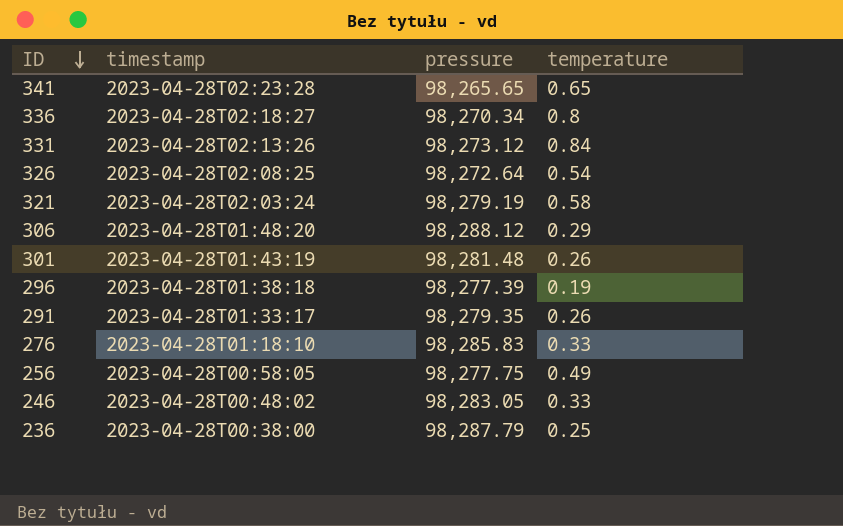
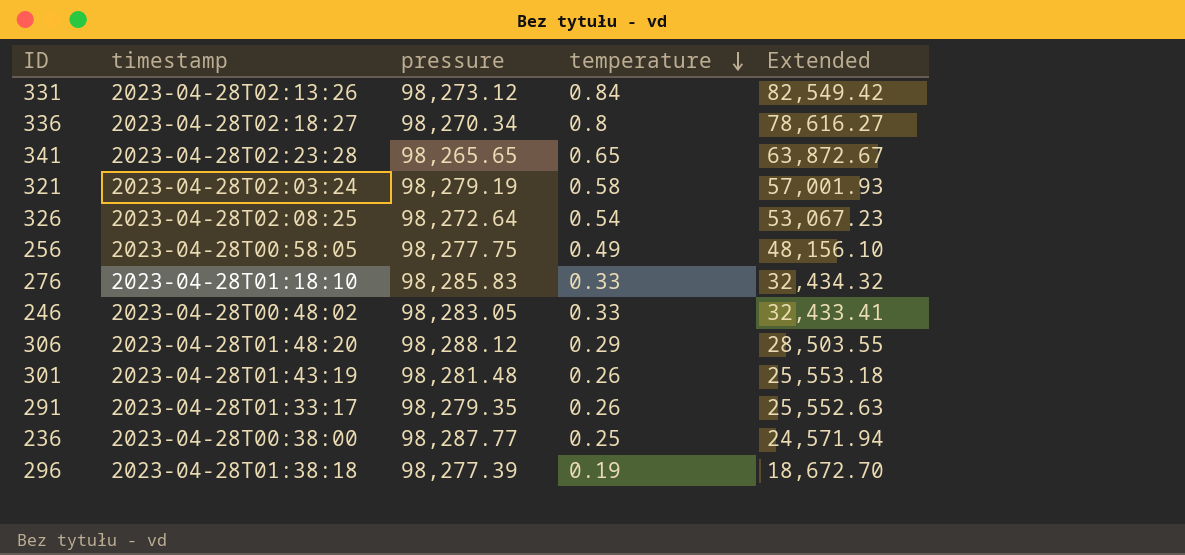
row order: ID descending -> temperature descending
column Extended | formula: none -> [pressure] * [temperature]
236 | pressure: 98,287.79 -> 98,287.77

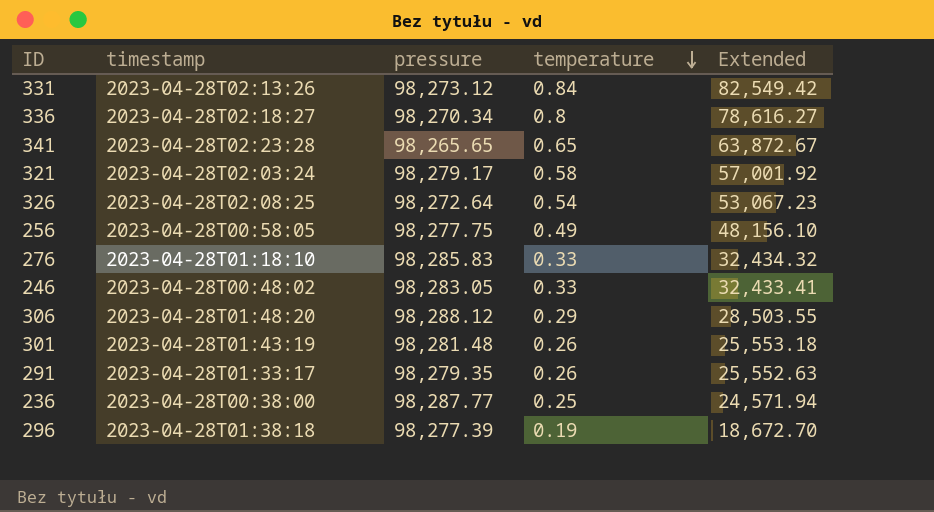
321 | pressure: 98,279.19 -> 98,279.17
321 | Extended: 57,001.93 -> 57,001.92

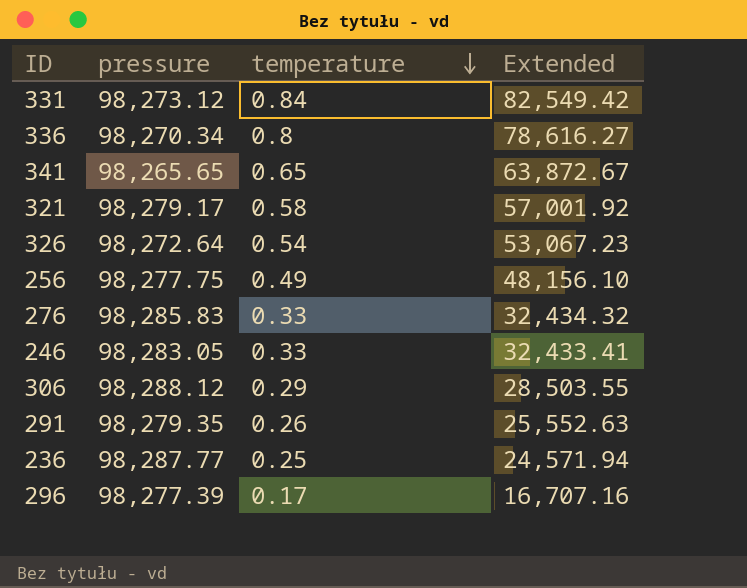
column timestamp | position: 2 -> none
row 301: 2023-04-28T01:43:19 | 98,281.48 | 0.26 | 25,553.18 -> none
296 | temperature: 0.19 -> 0.17
296 | Extended: 18,672.70 -> 16,707.16

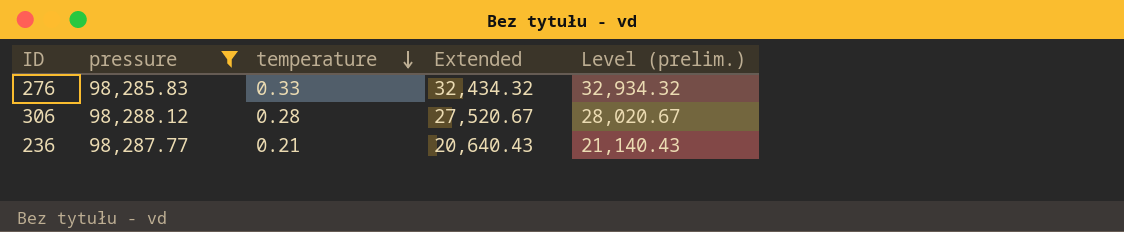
filter: none -> pressure >= 98,285.83
column Level (prelim.) | formula: none -> [Extended] + 500
306 | temperature: 0.29 -> 0.28
306 | Extended: 28,503.55 -> 27,520.67
236 | temperature: 0.25 -> 0.21
236 | Extended: 24,571.94 -> 20,640.43

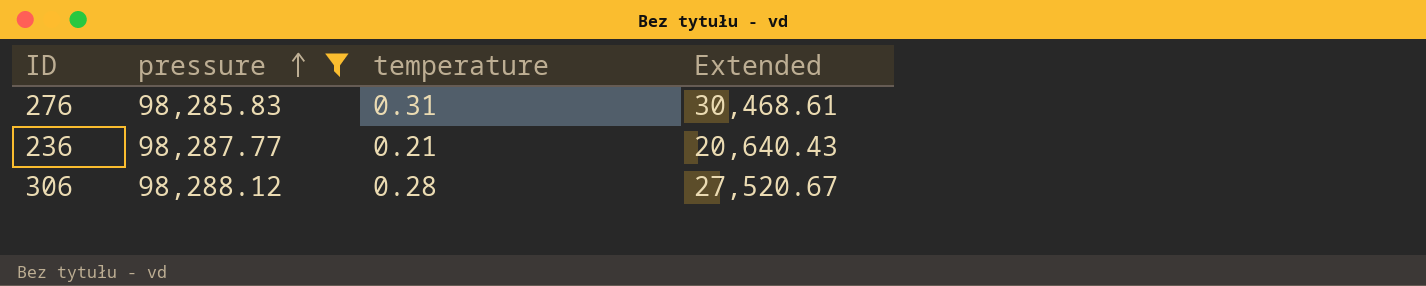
row order: temperature descending -> pressure ascending
column Level (prelim.) | formula: [Extended] + 500 -> none
276 | temperature: 0.33 -> 0.31
276 | Extended: 32,434.32 -> 30,468.61

